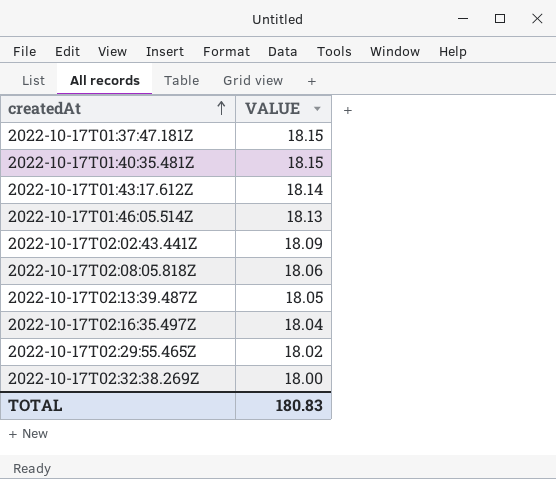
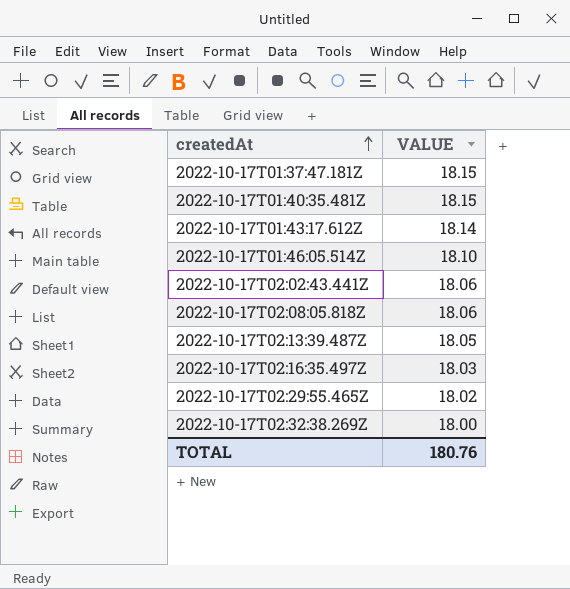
2022-10-17T01:46:05.514Z | VALUE: 18.13 -> 18.10
2022-10-17T02:02:43.441Z | VALUE: 18.09 -> 18.06
2022-10-17T02:16:35.497Z | VALUE: 18.04 -> 18.03
TOTAL | VALUE: 180.83 -> 180.76

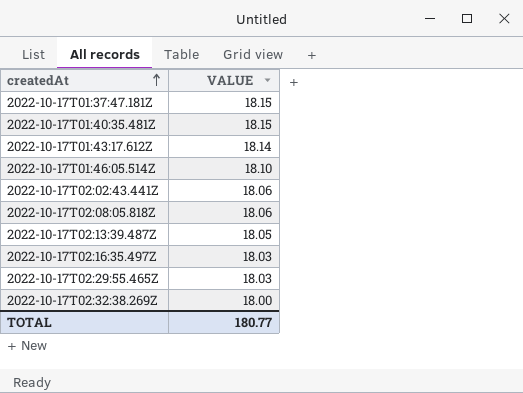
2022-10-17T02:29:55.465Z | VALUE: 18.02 -> 18.03
TOTAL | VALUE: 180.76 -> 180.77

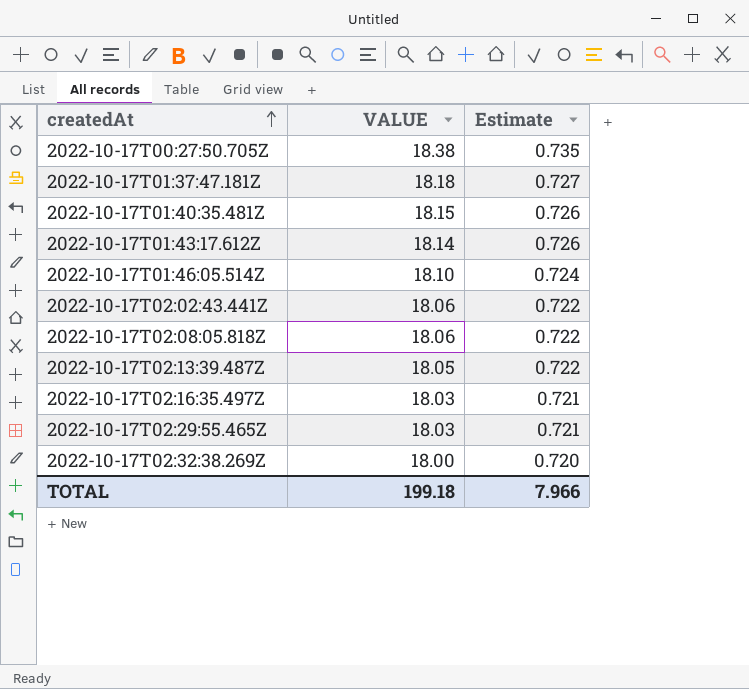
column Estimate | formula: none -> [VALUE] * 0.04
row 2022-10-17T00:27:50.705Z: none -> 18.38 | 0.735
2022-10-17T01:37:47.181Z | VALUE: 18.15 -> 18.18
TOTAL | VALUE: 180.77 -> 199.18

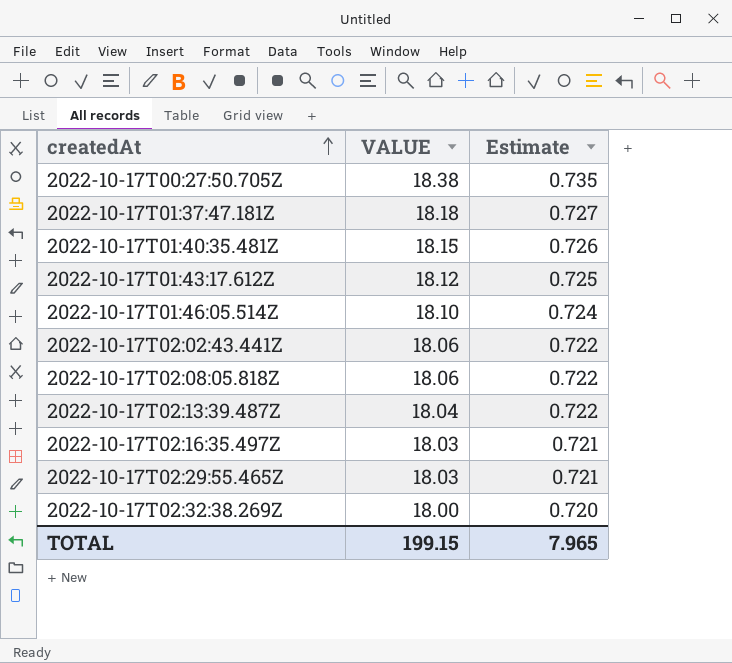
2022-10-17T01:43:17.612Z | VALUE: 18.14 -> 18.12
2022-10-17T01:43:17.612Z | Estimate: 0.726 -> 0.725
2022-10-17T02:13:39.487Z | VALUE: 18.05 -> 18.04
TOTAL | VALUE: 199.18 -> 199.15
TOTAL | Estimate: 7.966 -> 7.965

